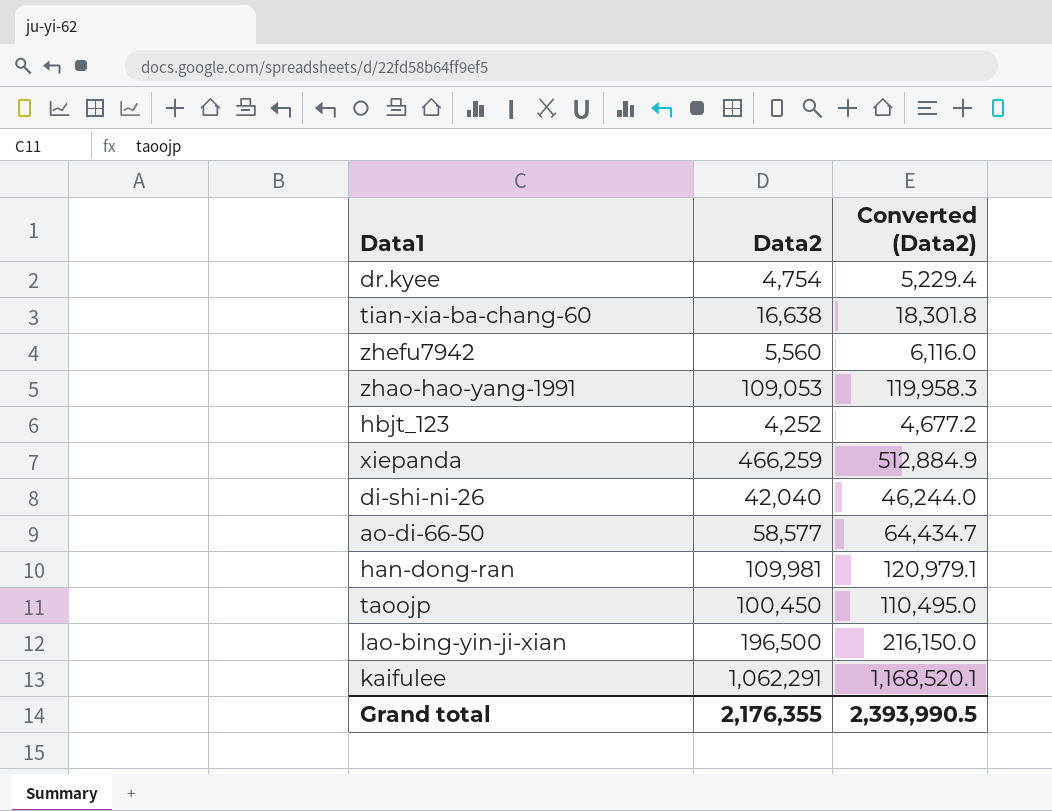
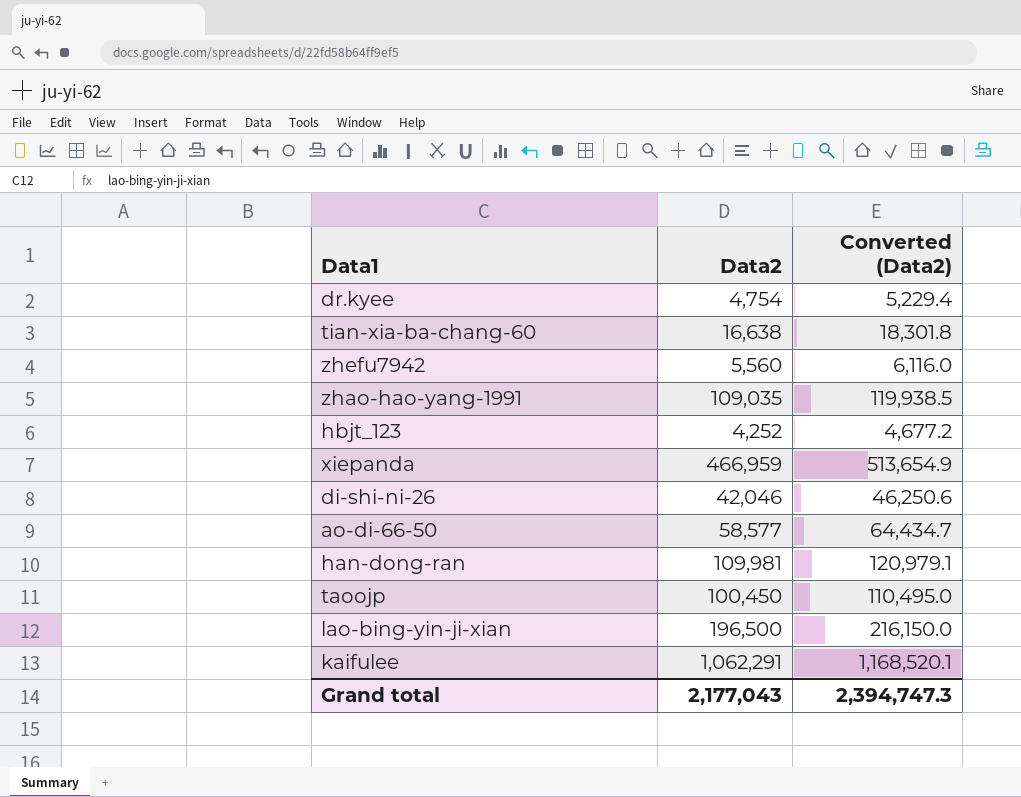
zhao-hao-yang-1991 | Data2: 109,053 -> 109,035
zhao-hao-yang-1991 | Converted (Data2): 119,958.3 -> 119,938.5
xiepanda | Data2: 466,259 -> 466,959
xiepanda | Converted (Data2): 512,884.9 -> 513,654.9
di-shi-ni-26 | Data2: 42,040 -> 42,046
di-shi-ni-26 | Converted (Data2): 46,244.0 -> 46,250.6
Grand total | Data2: 2,176,355 -> 2,177,043
Grand total | Converted (Data2): 2,393,990.5 -> 2,394,747.3

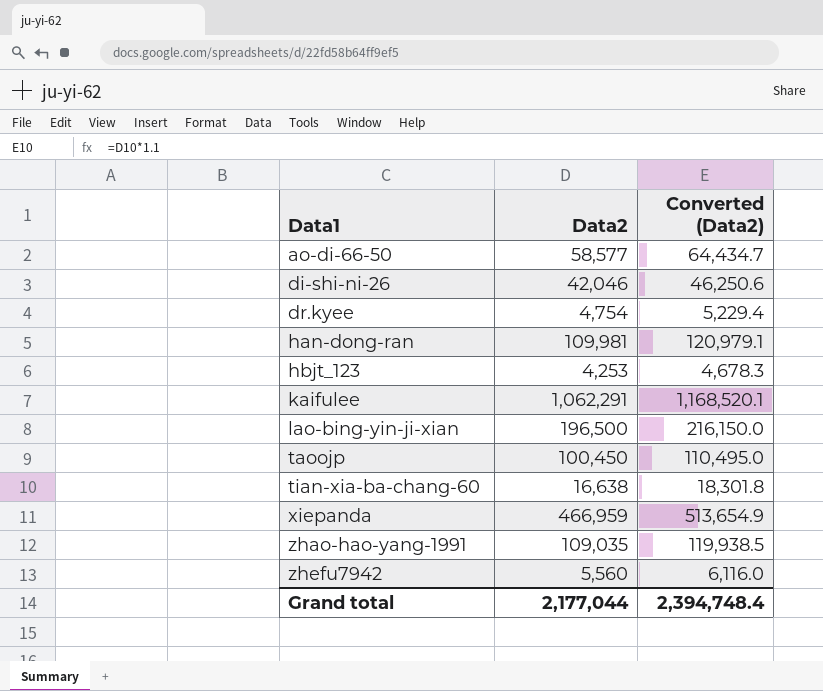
row order: none -> Data1 ascending
hbjt_123 | Data2: 4,252 -> 4,253
hbjt_123 | Converted (Data2): 4,677.2 -> 4,678.3
Grand total | Data2: 2,177,043 -> 2,177,044
Grand total | Converted (Data2): 2,394,747.3 -> 2,394,748.4

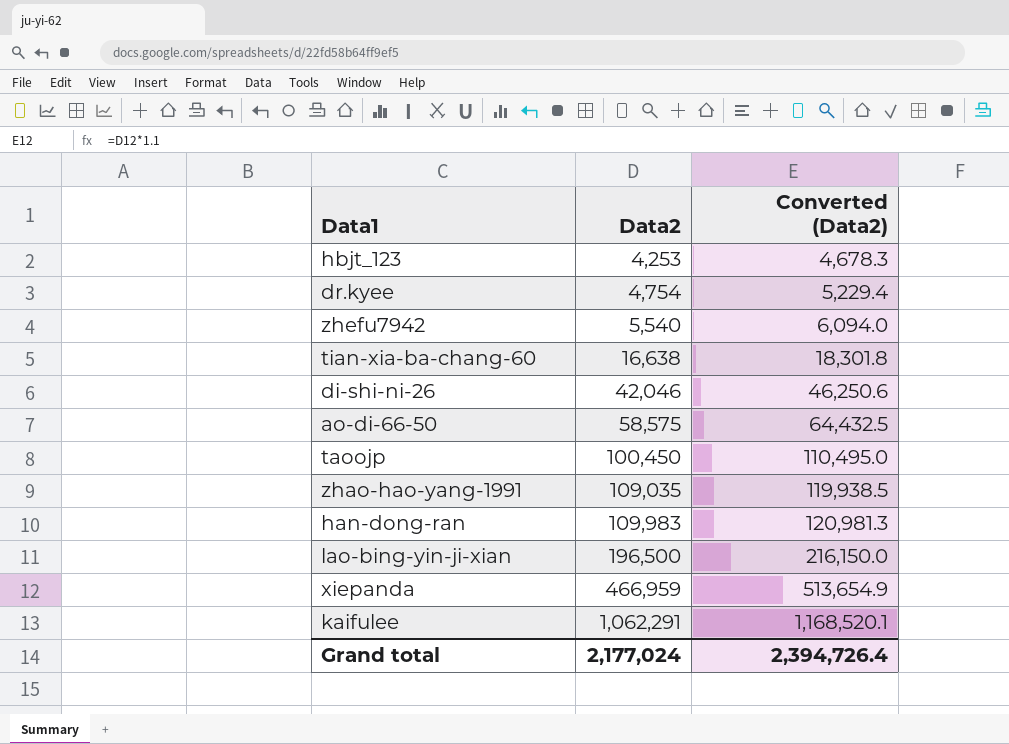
row order: Data1 ascending -> Data2 ascending
zhefu7942 | Data2: 5,560 -> 5,540
zhefu7942 | Converted (Data2): 6,116.0 -> 6,094.0
ao-di-66-50 | Data2: 58,577 -> 58,575
ao-di-66-50 | Converted (Data2): 64,434.7 -> 64,432.5
han-dong-ran | Data2: 109,981 -> 109,983
han-dong-ran | Converted (Data2): 120,979.1 -> 120,981.3
Grand total | Data2: 2,177,044 -> 2,177,024
Grand total | Converted (Data2): 2,394,748.4 -> 2,394,726.4

